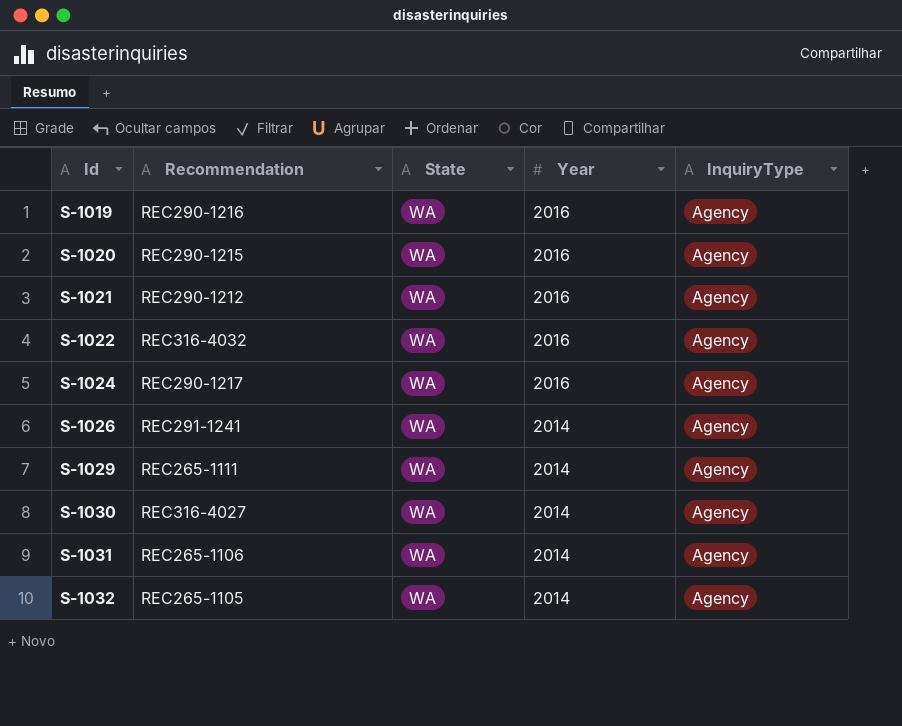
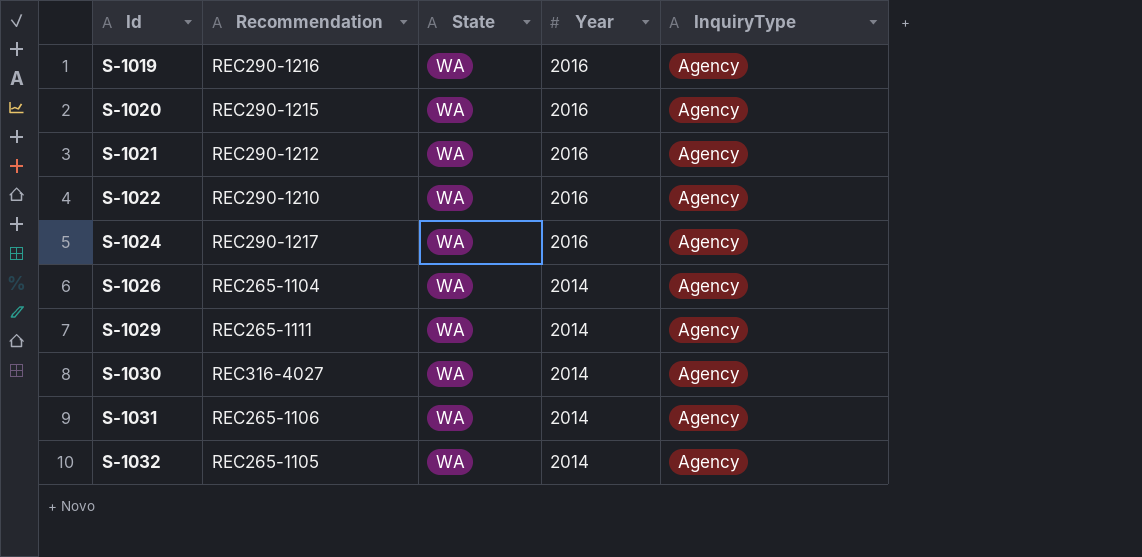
S-1022 | Recommendation: REC316-4032 -> REC290-1210
S-1026 | Recommendation: REC291-1241 -> REC265-1104

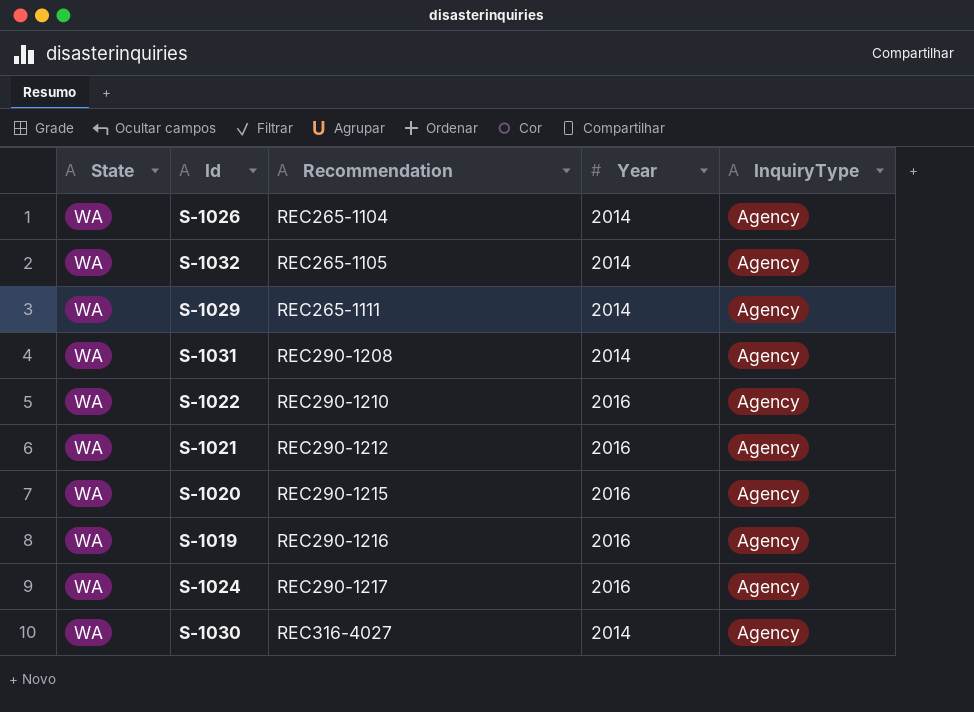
row order: Id ascending -> Recommendation ascending
column State | position: 3 -> 1
S-1031 | Recommendation: REC265-1106 -> REC290-1208

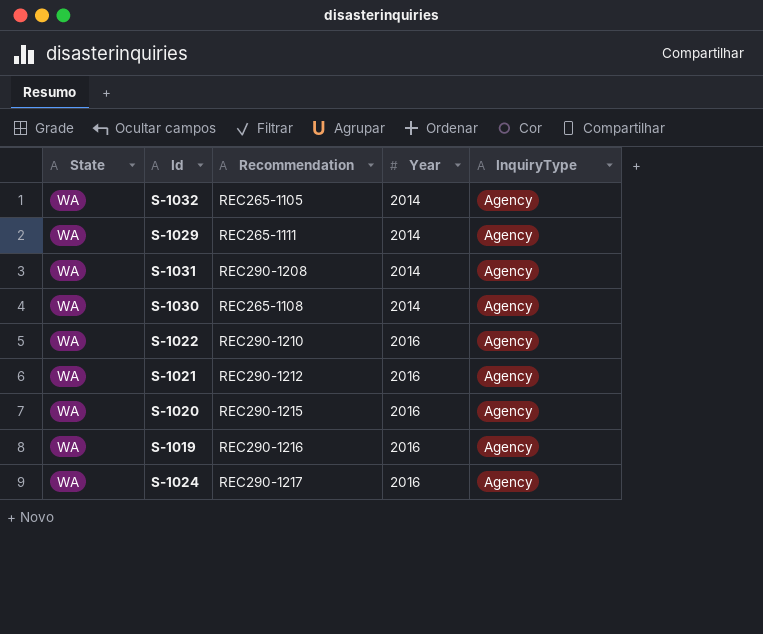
row order: Recommendation ascending -> Year ascending
row S-1026: WA | REC265-1104 | 2014 | Agency -> none
S-1030 | Recommendation: REC316-4027 -> REC265-1108

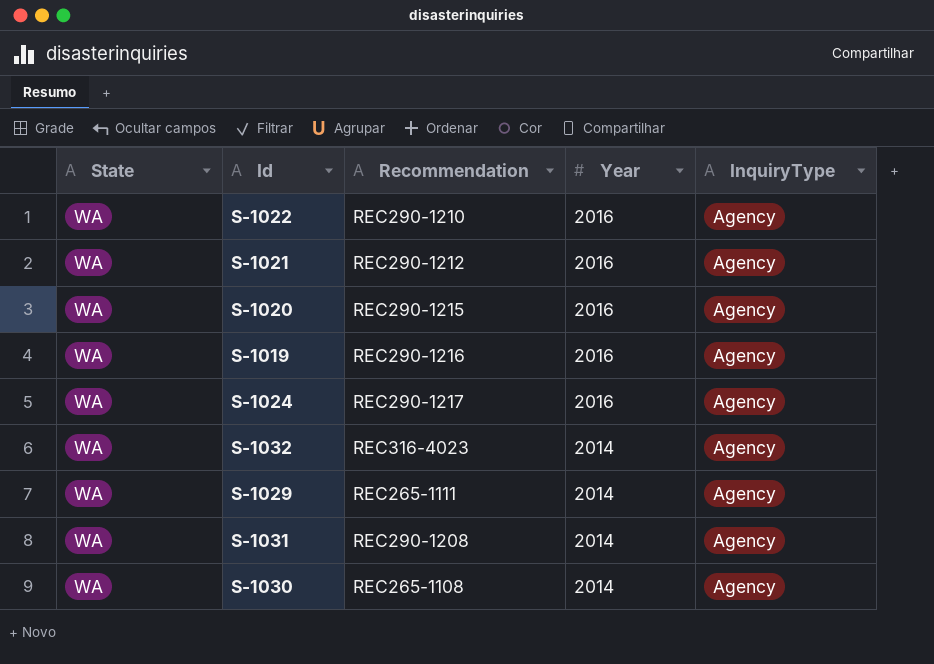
row order: Year ascending -> Year descending
S-1032 | Recommendation: REC265-1105 -> REC316-4023

